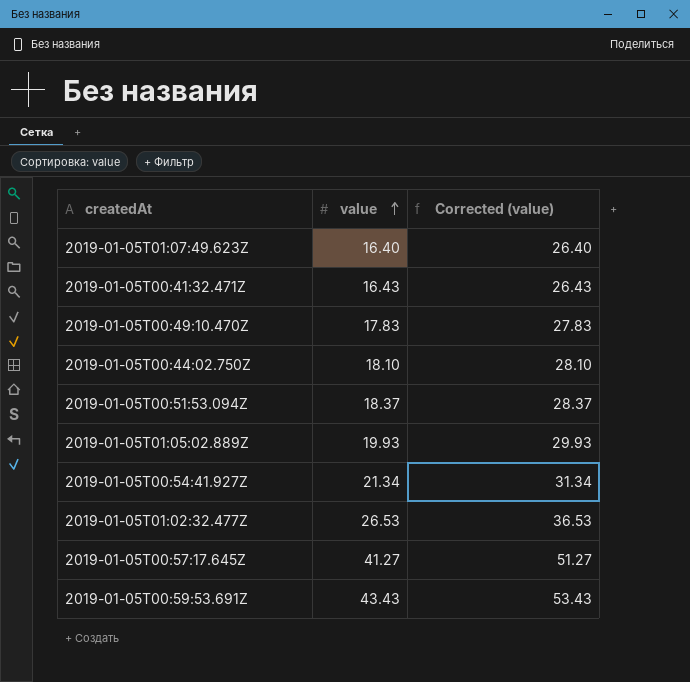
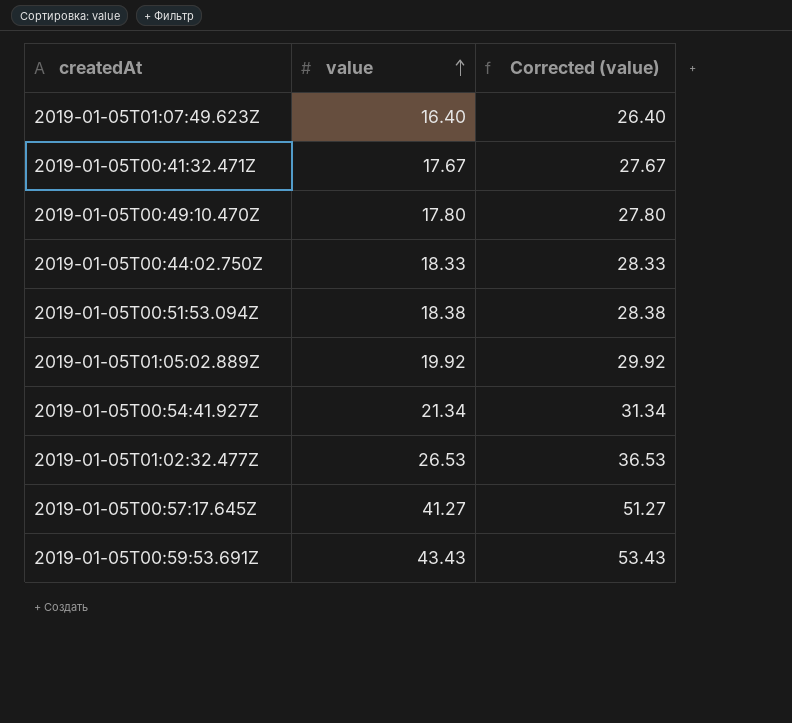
2019-01-05T00:41:32.471Z | value: 16.43 -> 17.67
2019-01-05T00:41:32.471Z | Corrected (value): 26.43 -> 27.67
2019-01-05T00:49:10.470Z | value: 17.83 -> 17.80
2019-01-05T00:49:10.470Z | Corrected (value): 27.83 -> 27.80
2019-01-05T00:44:02.750Z | value: 18.10 -> 18.33
2019-01-05T00:44:02.750Z | Corrected (value): 28.10 -> 28.33
2019-01-05T00:51:53.094Z | value: 18.37 -> 18.38
2019-01-05T00:51:53.094Z | Corrected (value): 28.37 -> 28.38
2019-01-05T01:05:02.889Z | value: 19.93 -> 19.92
2019-01-05T01:05:02.889Z | Corrected (value): 29.93 -> 29.92

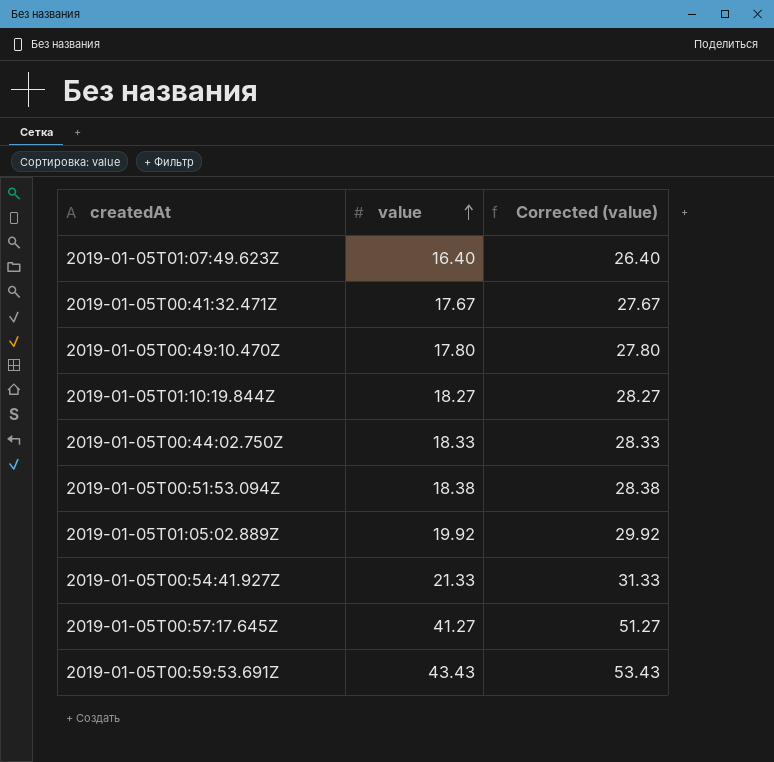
row 2019-01-05T01:02:32.477Z: 26.53 | 36.53 -> none
row 2019-01-05T01:10:19.844Z: none -> 18.27 | 28.27
2019-01-05T00:54:41.927Z | value: 21.34 -> 21.33
2019-01-05T00:54:41.927Z | Corrected (value): 31.34 -> 31.33

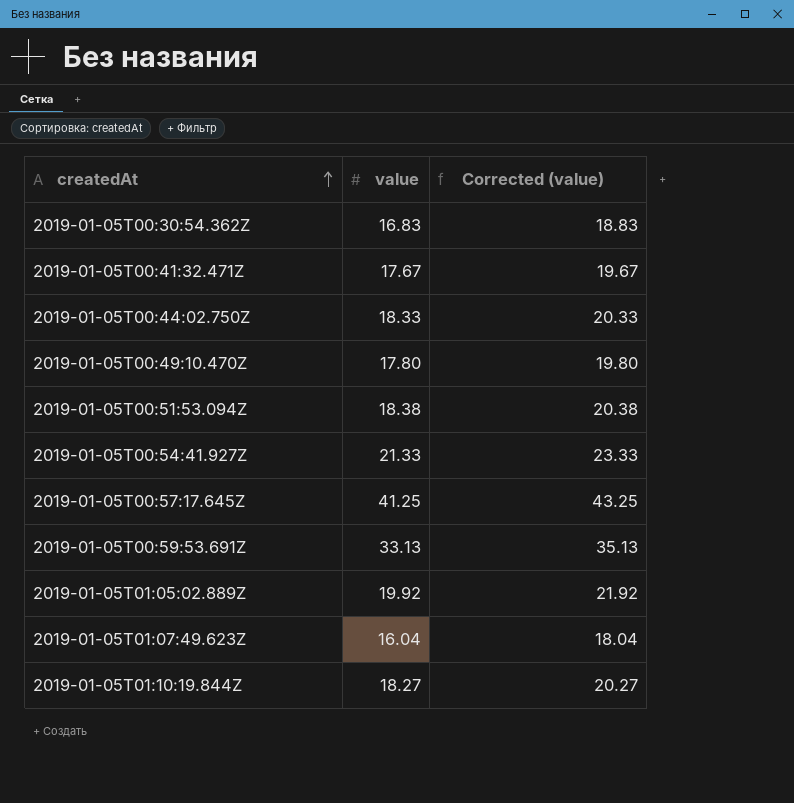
row order: value ascending -> createdAt ascending
column Corrected (value) | formula: [value] + 10 -> [value] + 2
row 2019-01-05T00:30:54.362Z: none -> 16.83 | 18.83
2019-01-05T00:57:17.645Z | value: 41.27 -> 41.25
2019-01-05T00:59:53.691Z | value: 43.43 -> 33.13
2019-01-05T01:07:49.623Z | value: 16.40 -> 16.04

